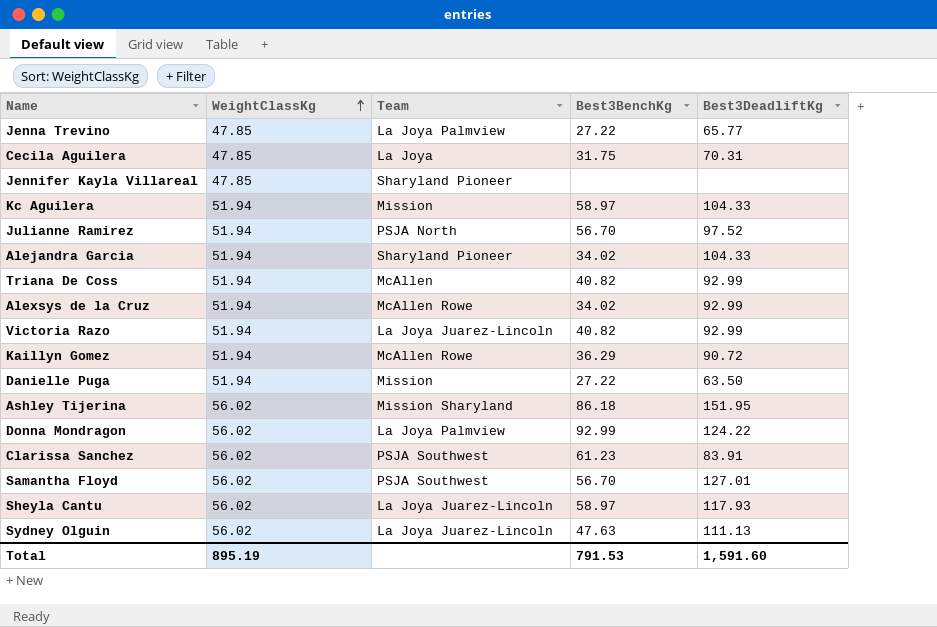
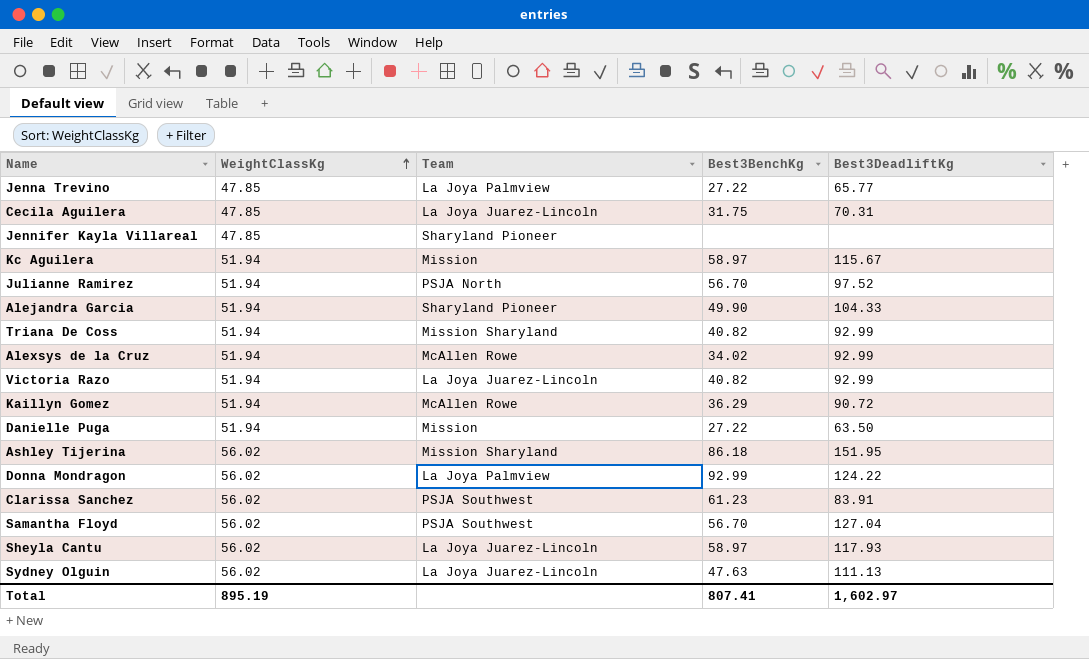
Cecila Aguilera | Team: La Joya -> La Joya Juarez-Lincoln
Kc Aguilera | Best3DeadliftKg: 104.33 -> 115.67
Alejandra Garcia | Best3BenchKg: 34.02 -> 49.90
Triana De Coss | Team: McAllen -> Mission Sharyland
Samantha Floyd | Best3DeadliftKg: 127.01 -> 127.04
Total | Best3BenchKg: 791.53 -> 807.41
Total | Best3DeadliftKg: 1,591.60 -> 1,602.97

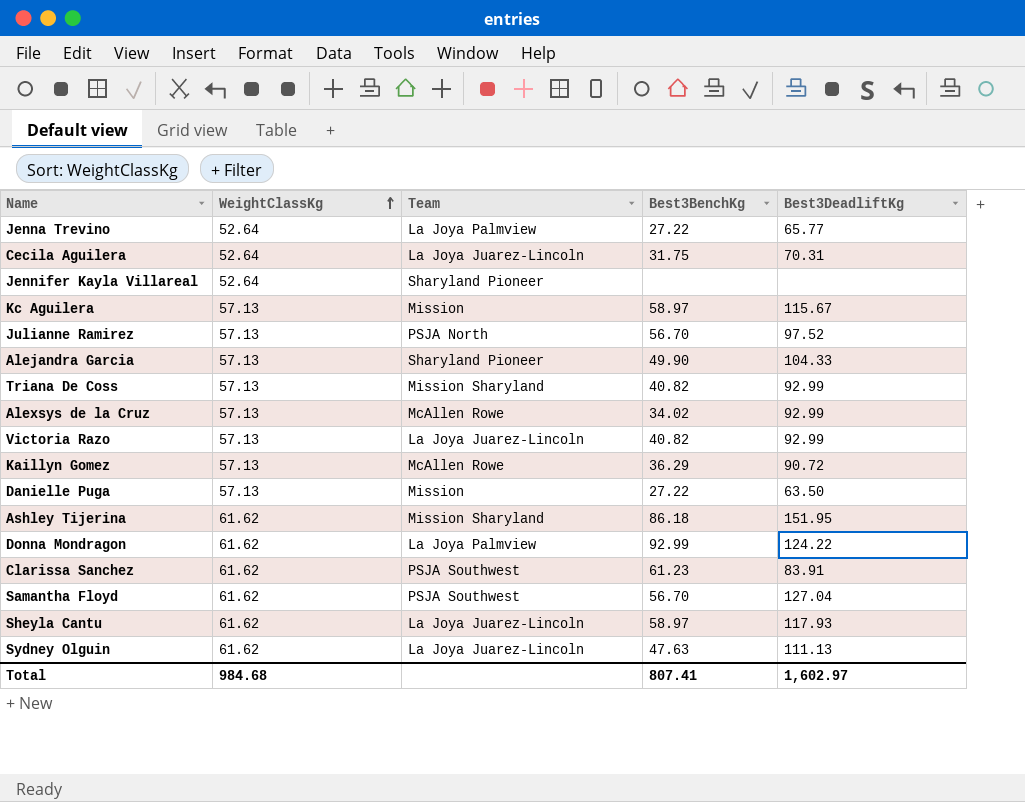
Jenna Trevino | WeightClassKg: 47.85 -> 52.64
Cecila Aguilera | WeightClassKg: 47.85 -> 52.64
Jennifer Kayla Villareal | WeightClassKg: 47.85 -> 52.64
Kc Aguilera | WeightClassKg: 51.94 -> 57.13
Julianne Ramirez | WeightClassKg: 51.94 -> 57.13
Alejandra Garcia | WeightClassKg: 51.94 -> 57.13
Triana De Coss | WeightClassKg: 51.94 -> 57.13
Alexsys de la Cruz | WeightClassKg: 51.94 -> 57.13
Victoria Razo | WeightClassKg: 51.94 -> 57.13
Kaillyn Gomez | WeightClassKg: 51.94 -> 57.13
Danielle Puga | WeightClassKg: 51.94 -> 57.13
Ashley Tijerina | WeightClassKg: 56.02 -> 61.62
Donna Mondragon | WeightClassKg: 56.02 -> 61.62
Clarissa Sanchez | WeightClassKg: 56.02 -> 61.62
Samantha Floyd | WeightClassKg: 56.02 -> 61.62
Sheyla Cantu | WeightClassKg: 56.02 -> 61.62
Sydney Olguin | WeightClassKg: 56.02 -> 61.62
Total | WeightClassKg: 895.19 -> 984.68

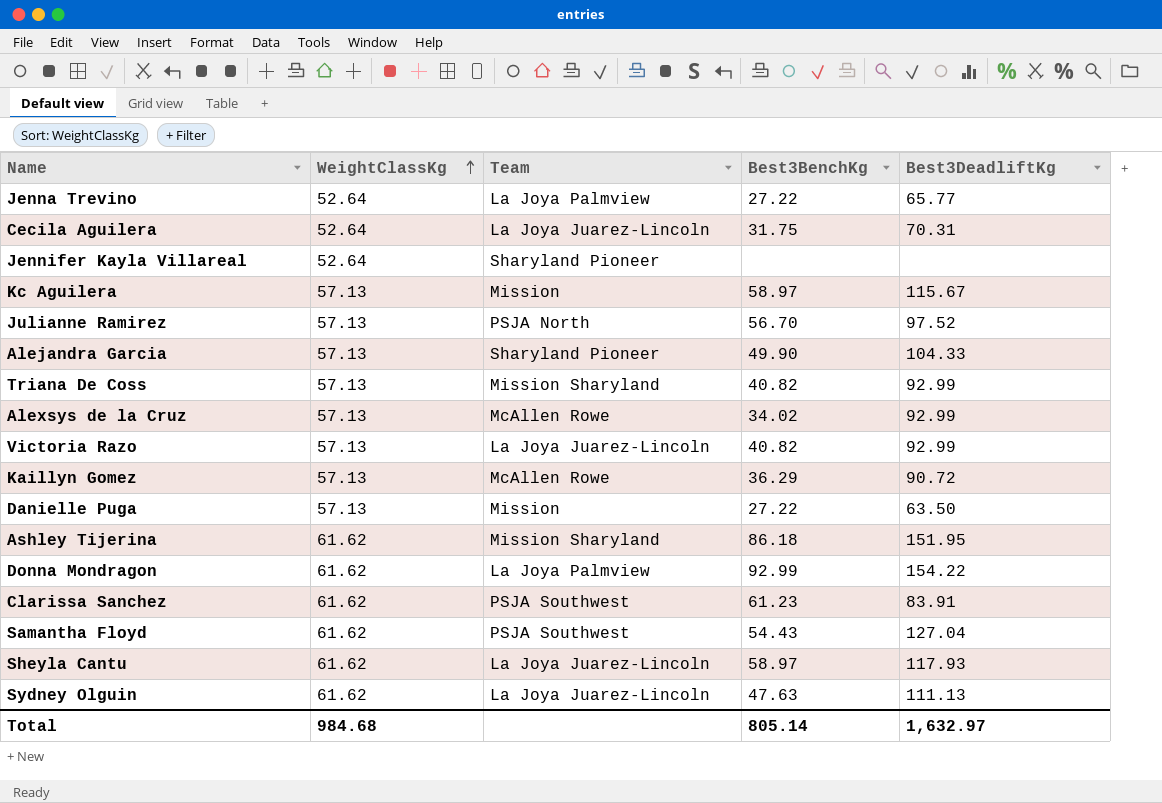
Donna Mondragon | Best3DeadliftKg: 124.22 -> 154.22
Samantha Floyd | Best3BenchKg: 56.70 -> 54.43
Total | Best3BenchKg: 807.41 -> 805.14
Total | Best3DeadliftKg: 1,602.97 -> 1,632.97

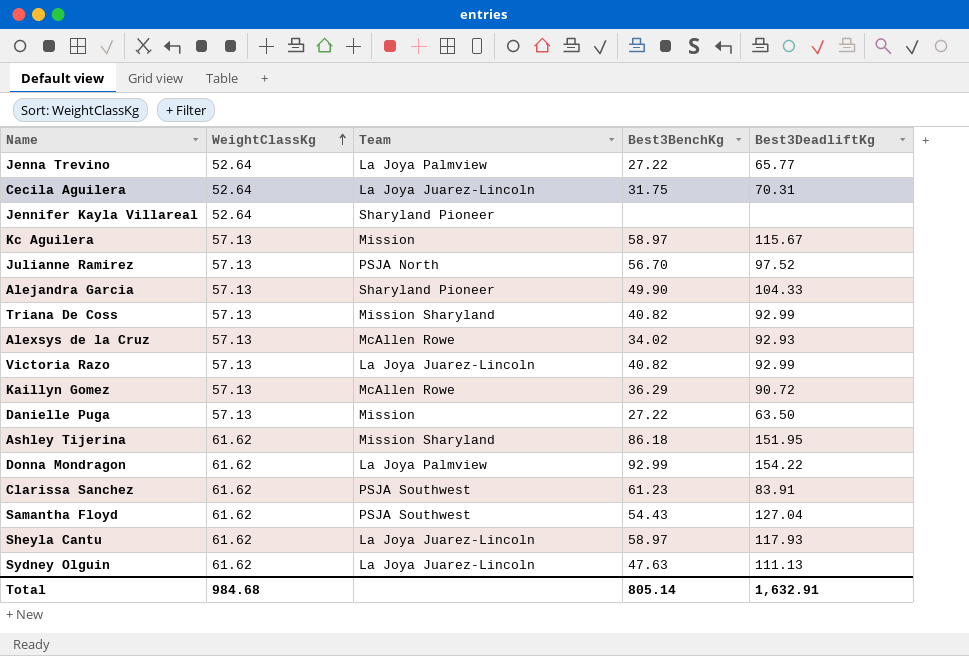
Alexsys de la Cruz | Best3DeadliftKg: 92.99 -> 92.93
Total | Best3DeadliftKg: 1,632.97 -> 1,632.91

